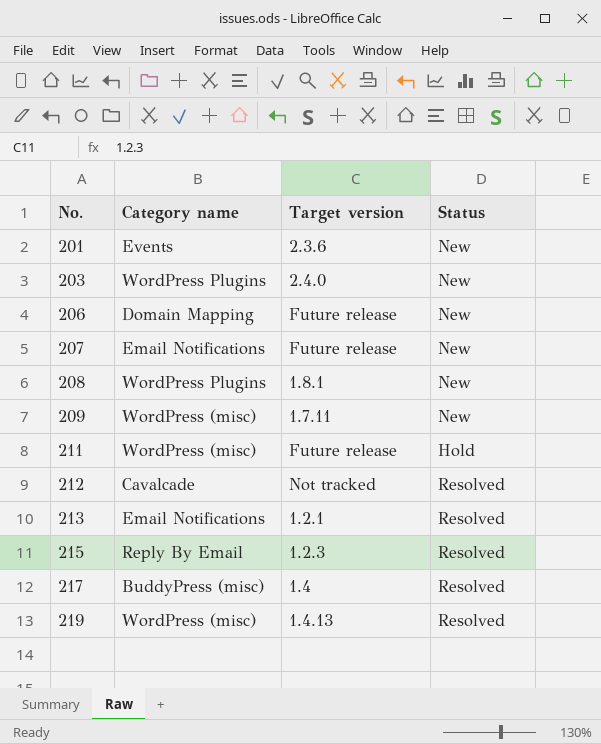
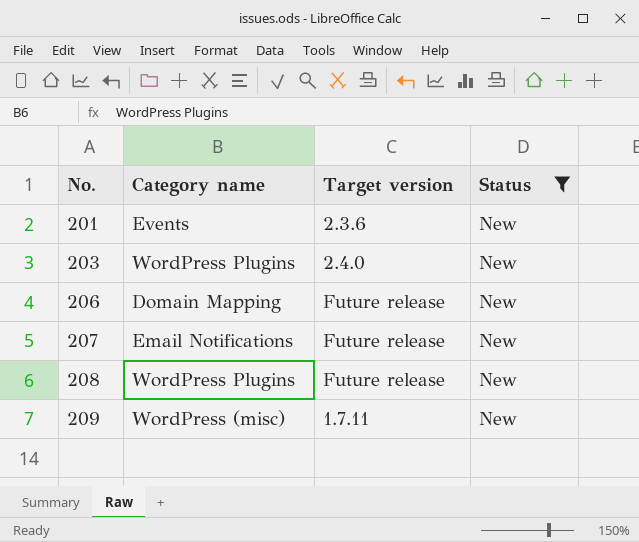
filter: none -> Status = New
208 | Target version: 1.8.1 -> Future release

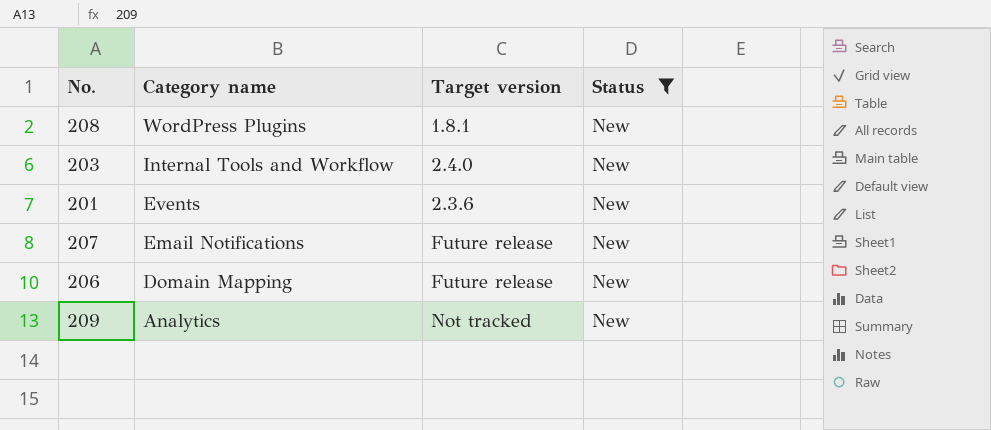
row order: No. ascending -> Category name descending
208 | Target version: Future release -> 1.8.1
203 | Category name: WordPress Plugins -> Internal Tools and Workflow
209 | Category name: WordPress (misc) -> Analytics
209 | Target version: 1.7.11 -> Not tracked

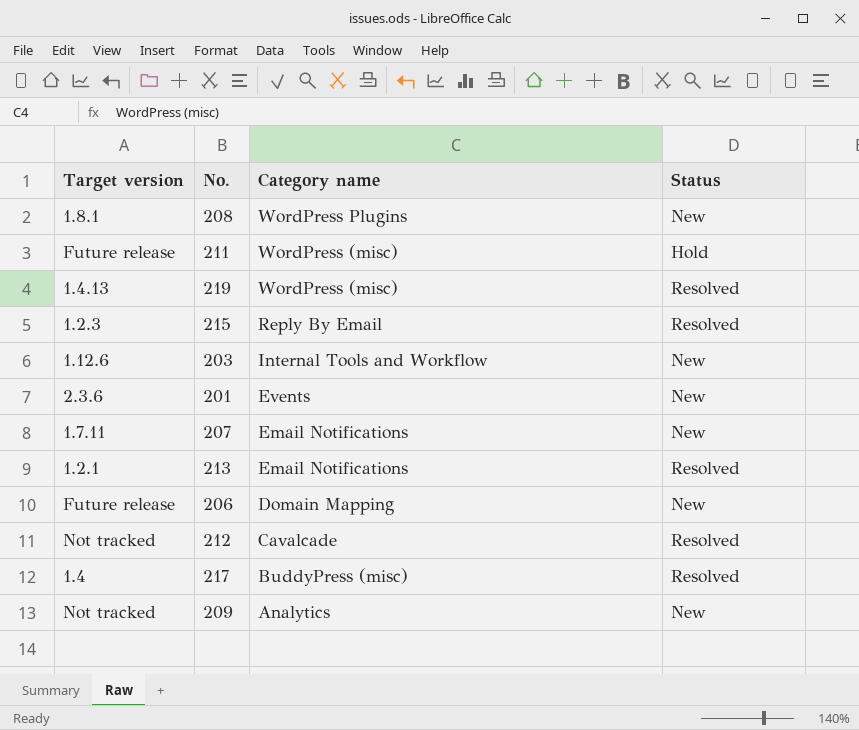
filter: Status = New -> none
column Target version | position: 3 -> 1
203 | Target version: 2.4.0 -> 1.12.6
207 | Target version: Future release -> 1.7.11

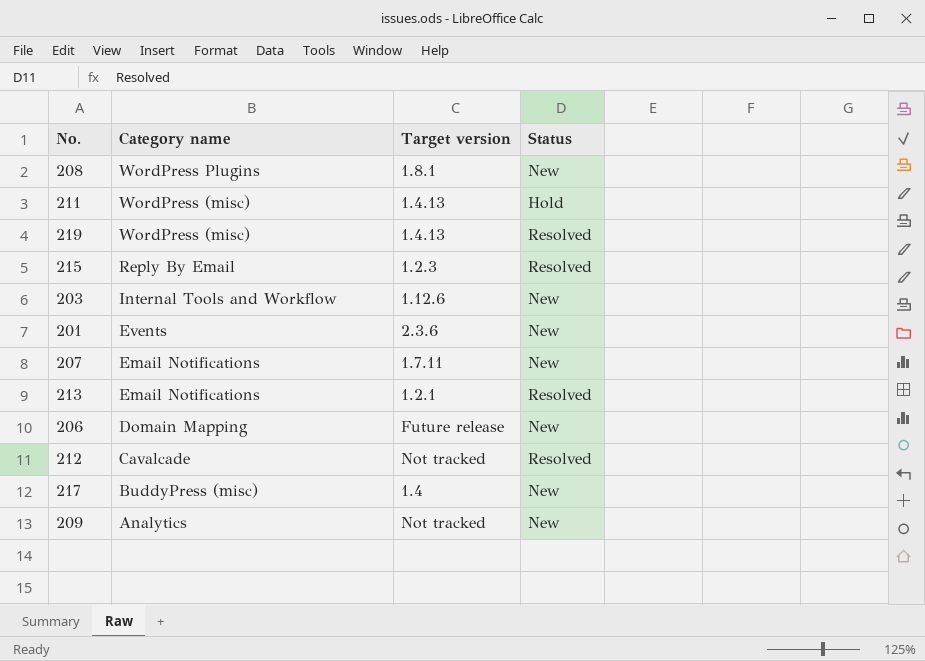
column Target version | position: 1 -> 3
211 | Target version: Future release -> 1.4.13
217 | Status: Resolved -> New

